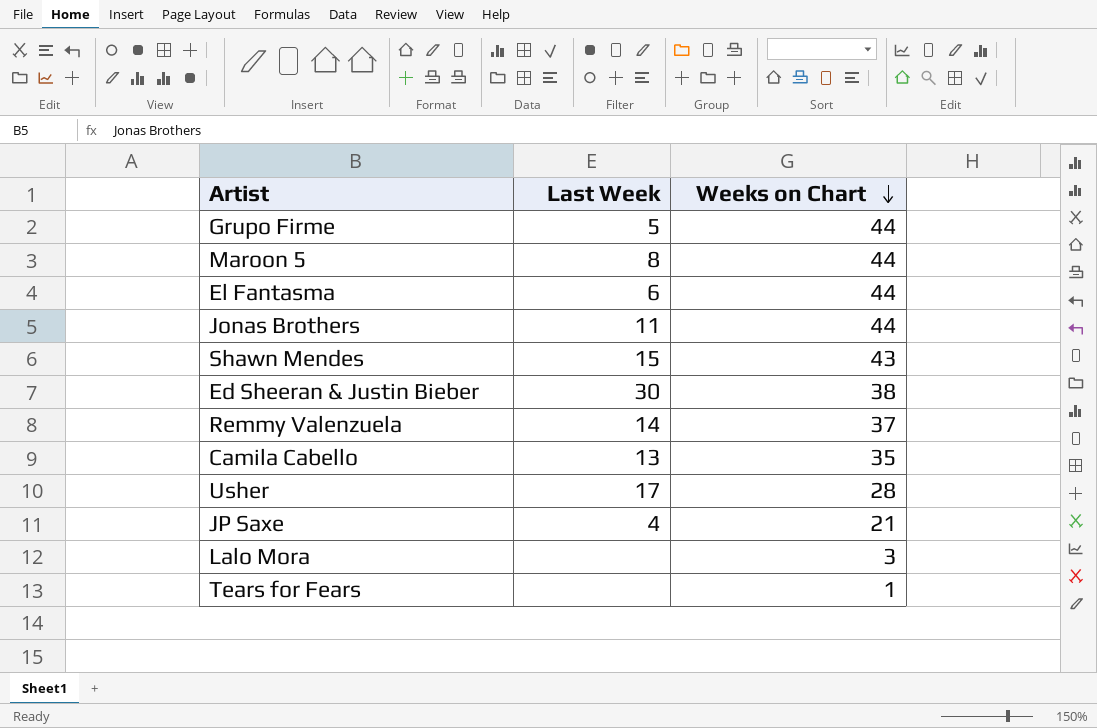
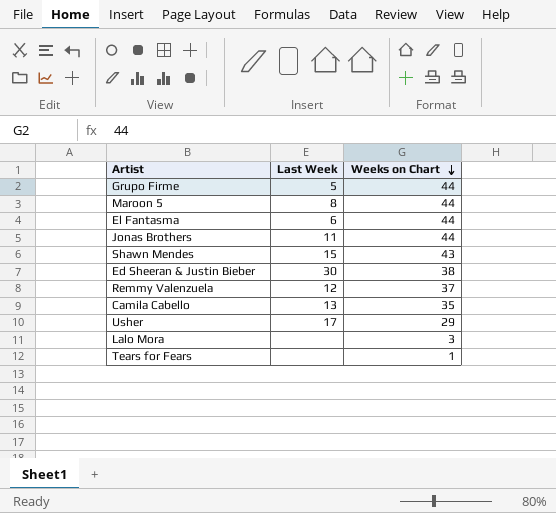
row JP Saxe: 4 | 21 -> none
Remmy Valenzuela | Last Week: 14 -> 12
Usher | Weeks on Chart: 28 -> 29

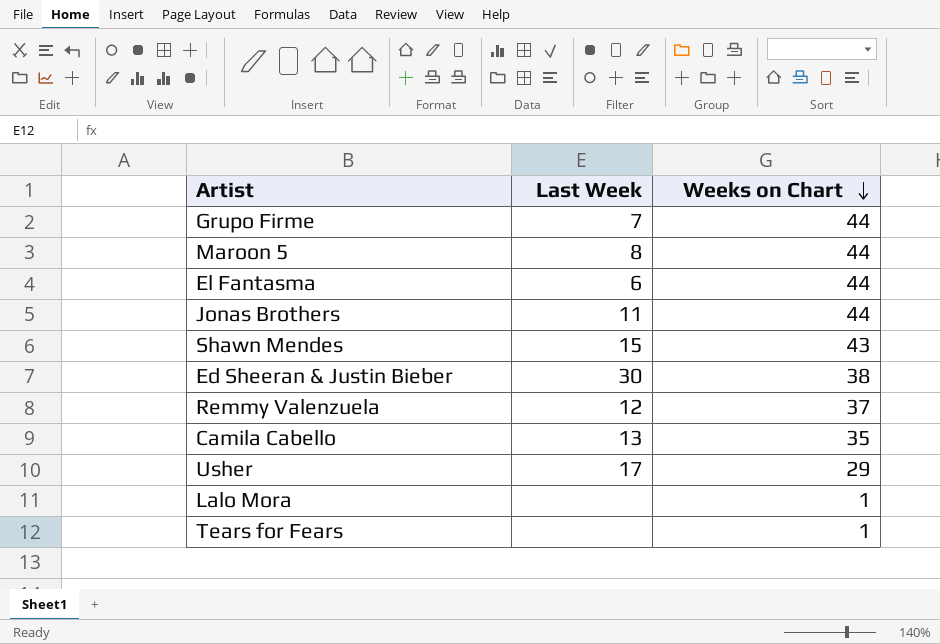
Grupo Firme | Last Week: 5 -> 7
Lalo Mora | Weeks on Chart: 3 -> 1

